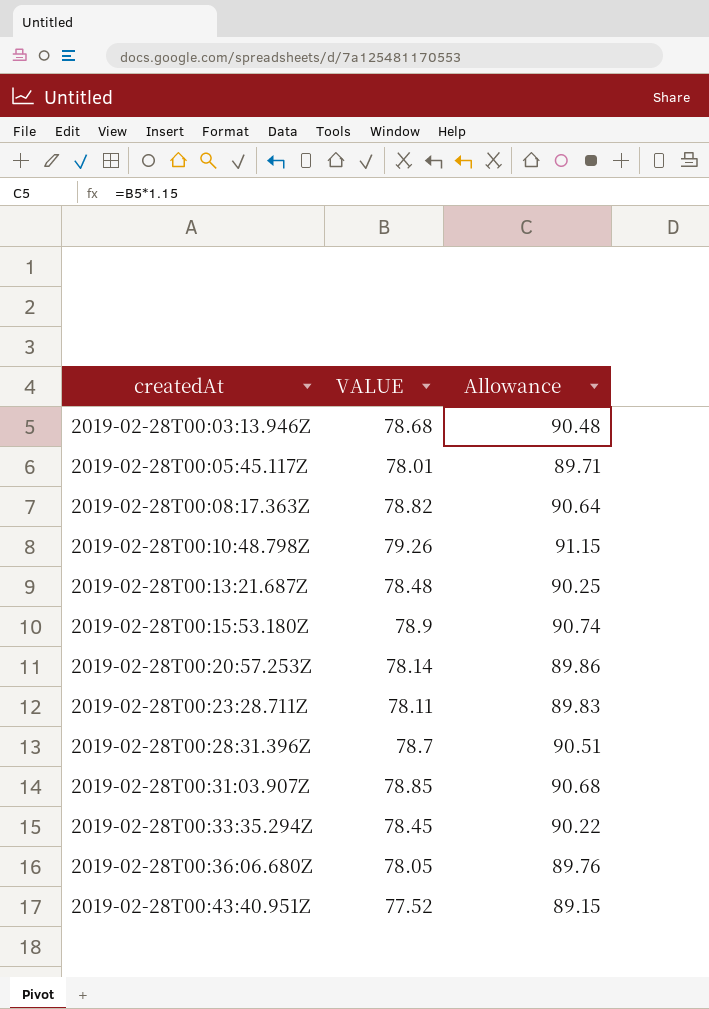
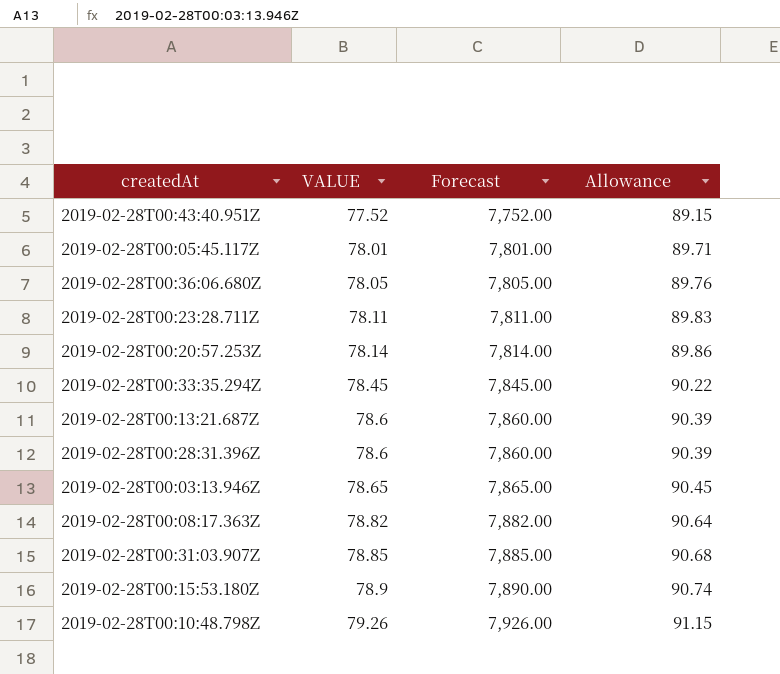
row order: createdAt ascending -> VALUE ascending
column Forecast | formula: none -> [VALUE] * 100
2019-02-28T00:13:21.687Z | VALUE: 78.48 -> 78.6
2019-02-28T00:13:21.687Z | Allowance: 90.25 -> 90.39
2019-02-28T00:28:31.396Z | VALUE: 78.7 -> 78.6
2019-02-28T00:28:31.396Z | Allowance: 90.51 -> 90.39
2019-02-28T00:03:13.946Z | VALUE: 78.68 -> 78.65
2019-02-28T00:03:13.946Z | Allowance: 90.48 -> 90.45

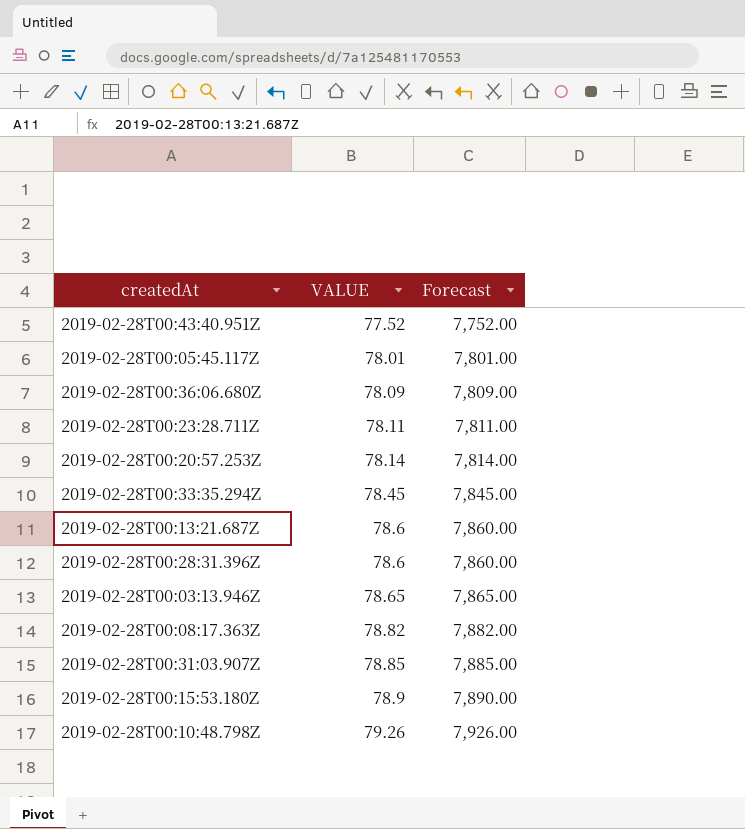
column Allowance | formula: [VALUE] * 1.15 -> none
2019-02-28T00:36:06.680Z | VALUE: 78.05 -> 78.09
2019-02-28T00:36:06.680Z | Forecast: 7,805.00 -> 7,809.00

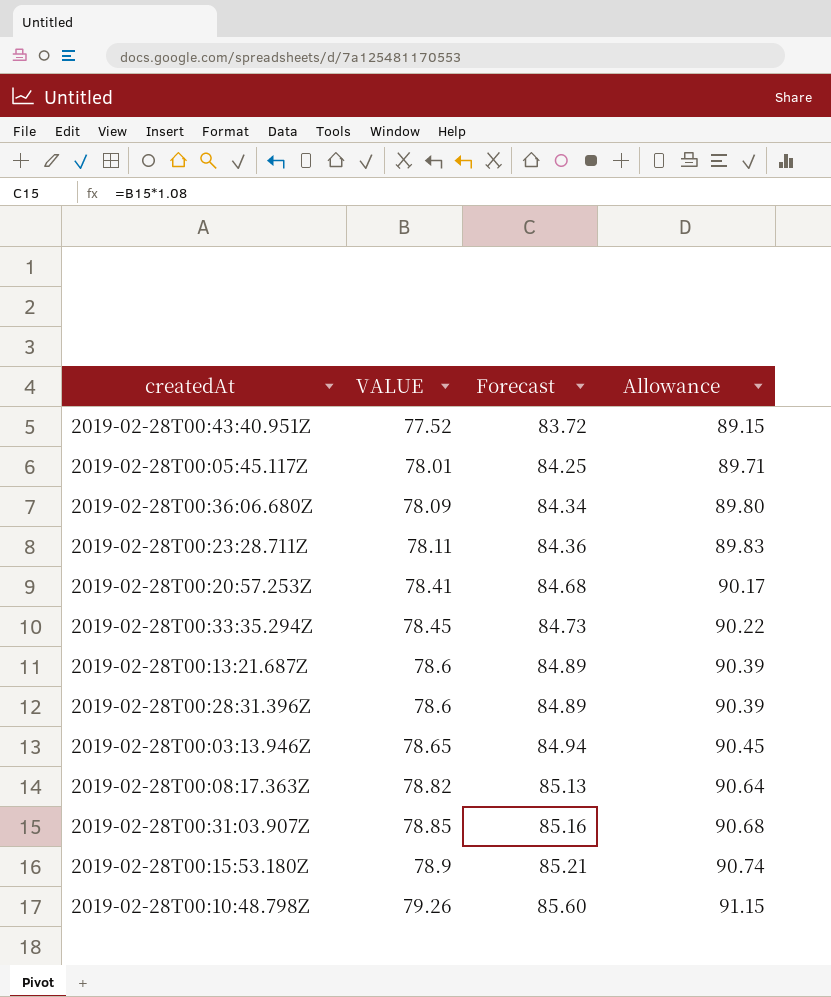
column Forecast | formula: [VALUE] * 100 -> [VALUE] * 1.08
column Allowance | formula: none -> [VALUE] * 1.15
2019-02-28T00:20:57.253Z | VALUE: 78.14 -> 78.41

